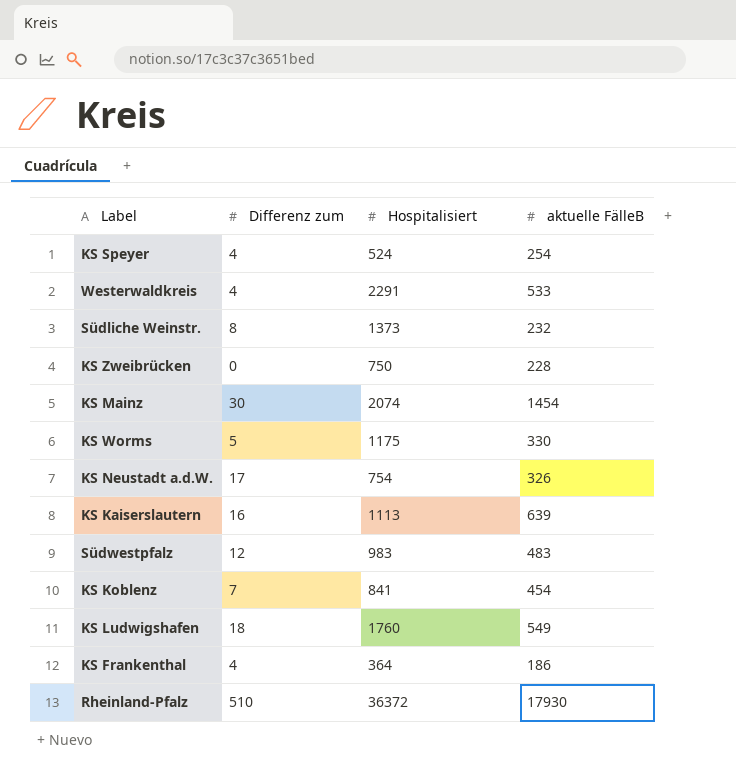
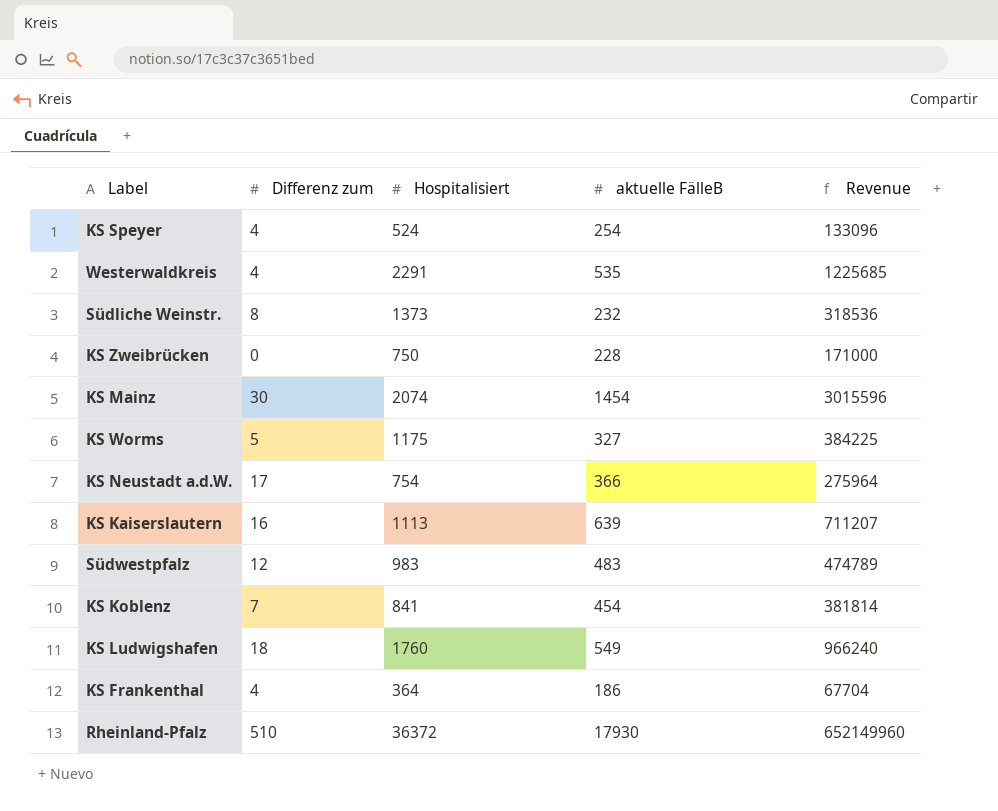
column Revenue | formula: none -> [Hospitalisiert] * [aktuelle FälleB]
Westerwaldkreis | aktuelle FälleB: 533 -> 535
KS Worms | aktuelle FälleB: 330 -> 327
KS Neustadt a.d.W. | aktuelle FälleB: 326 -> 366

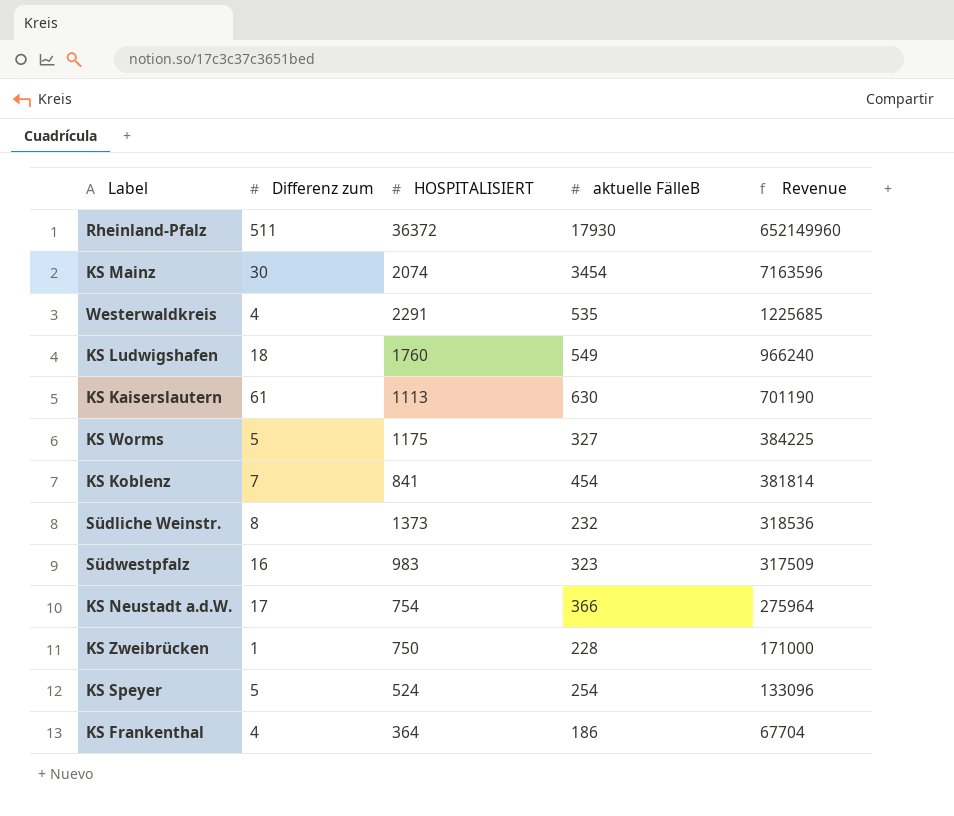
row order: none -> Revenue descending
column name: Hospitalisiert -> HOSPITALISIERT
Rheinland-Pfalz | Differenz zum: 510 -> 511
KS Mainz | aktuelle FälleB: 1454 -> 3454
KS Mainz | Revenue: 3015596 -> 7163596
KS Kaiserslautern | Differenz zum: 16 -> 61
KS Kaiserslautern | aktuelle FälleB: 639 -> 630
KS Kaiserslautern | Revenue: 711207 -> 701190
Südwestpfalz | Differenz zum: 12 -> 16
Südwestpfalz | aktuelle FälleB: 483 -> 323
Südwestpfalz | Revenue: 474789 -> 317509
KS Zweibrücken | Differenz zum: 0 -> 1
KS Speyer | Differenz zum: 4 -> 5

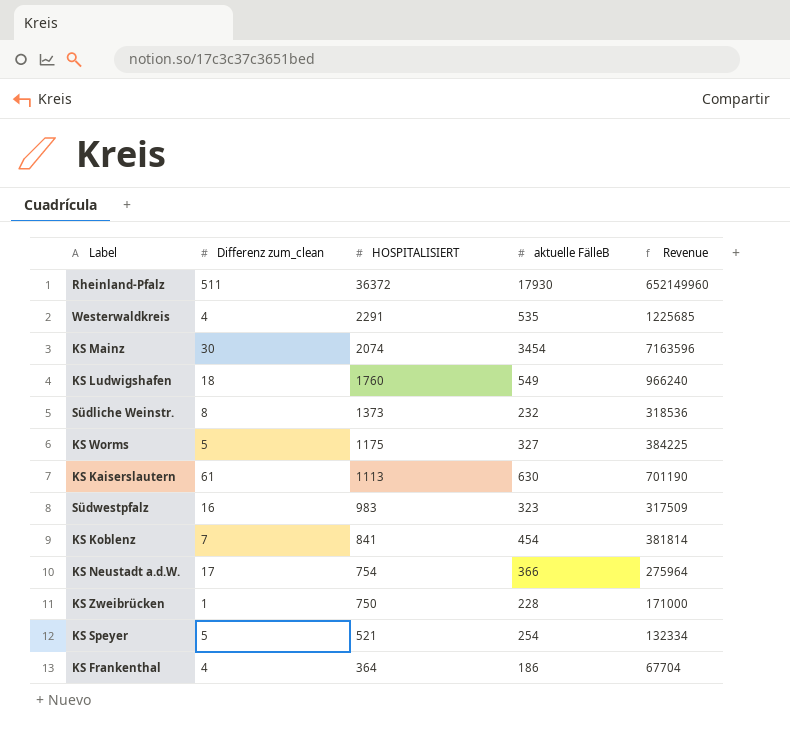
row order: Revenue descending -> HOSPITALISIERT descending
column name: Differenz zum -> Differenz zum_clean
KS Speyer | HOSPITALISIERT: 524 -> 521
KS Speyer | Revenue: 133096 -> 132334

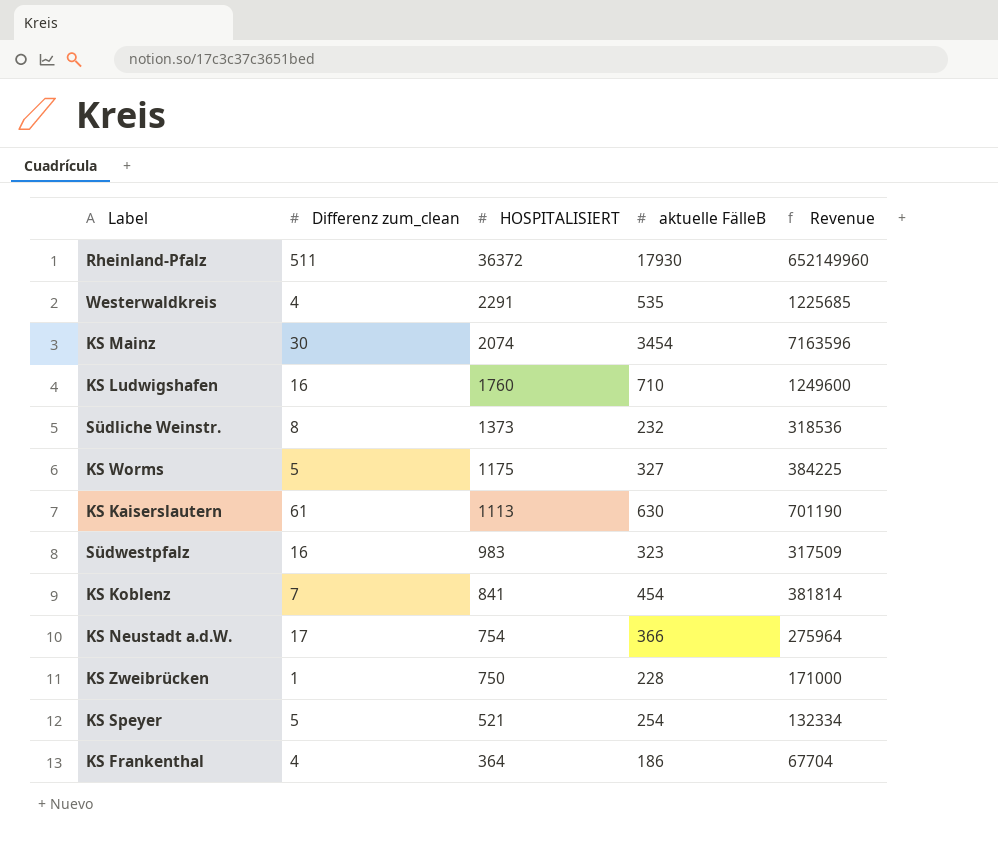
KS Ludwigshafen | Differenz zum_clean: 18 -> 16
KS Ludwigshafen | aktuelle FälleB: 549 -> 710
KS Ludwigshafen | Revenue: 966240 -> 1249600

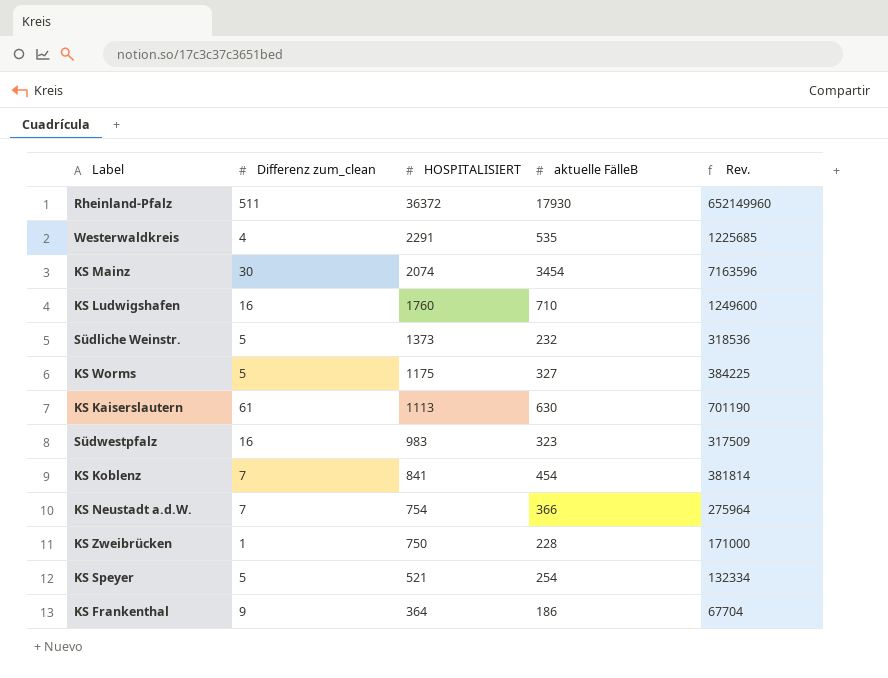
column name: Revenue -> Rev.
Südliche Weinstr. | Differenz zum_clean: 8 -> 5
KS Neustadt a.d.W. | Differenz zum_clean: 17 -> 7
KS Frankenthal | Differenz zum_clean: 4 -> 9

